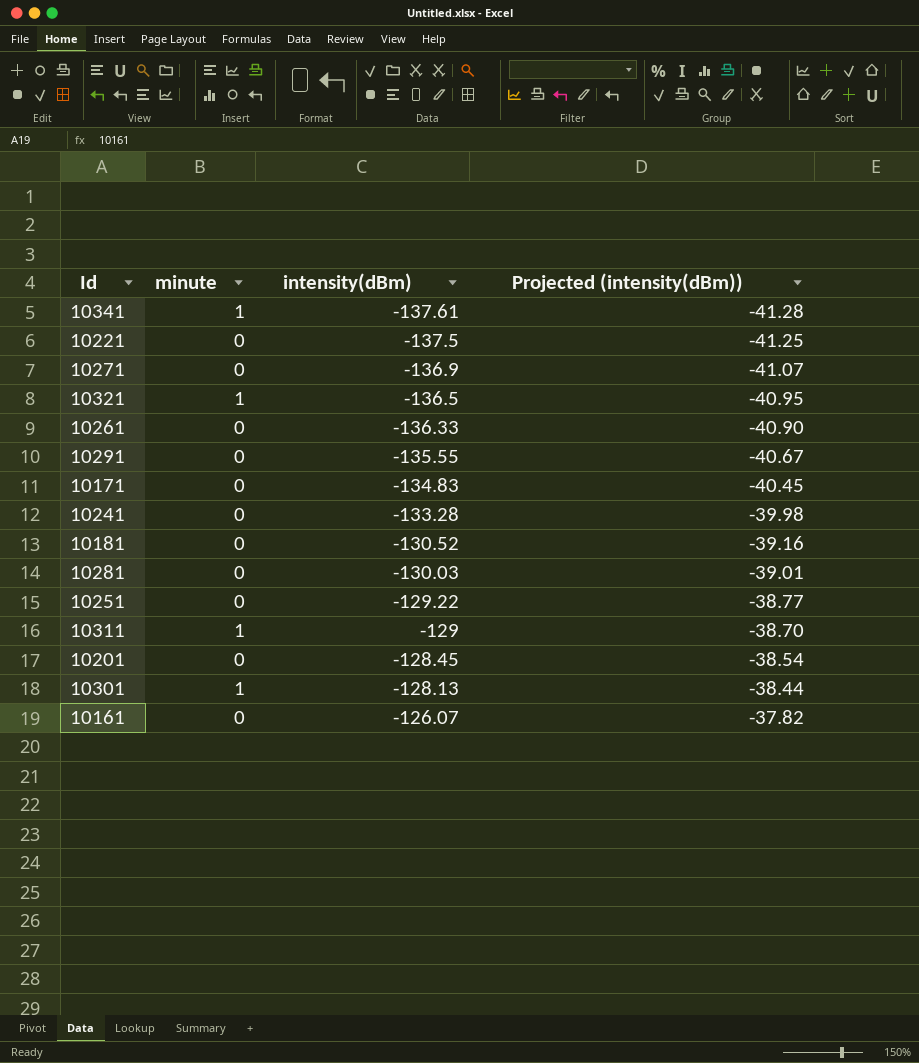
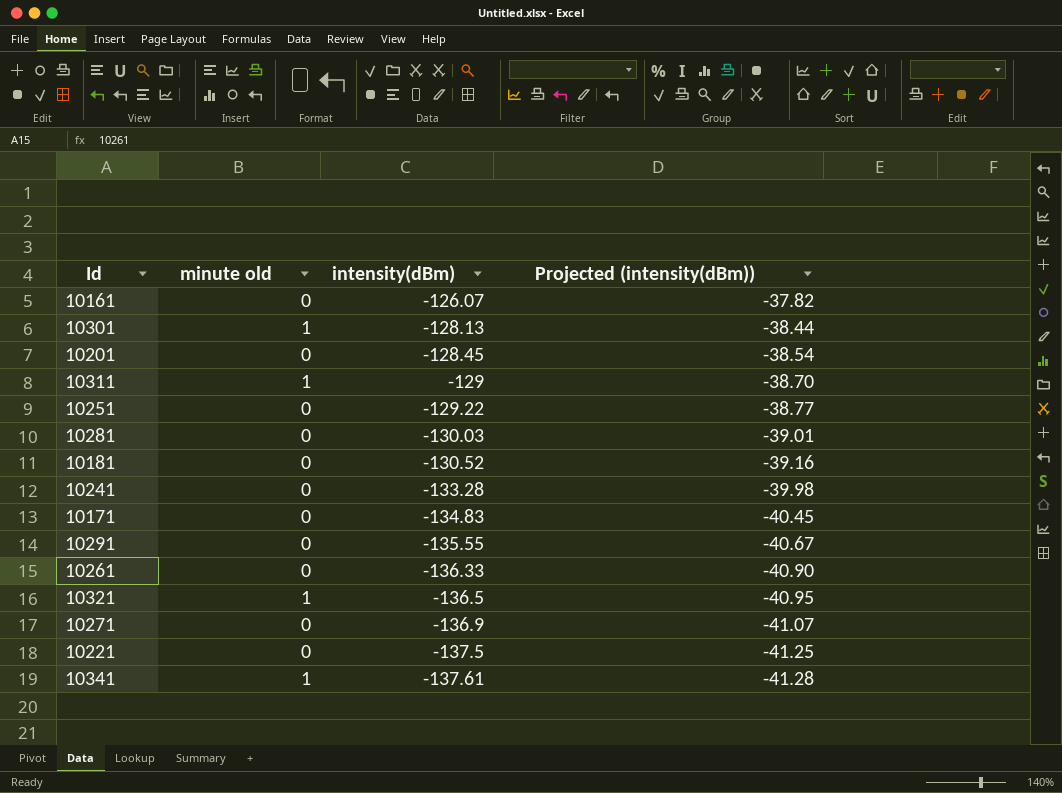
row order: intensity(dBm) ascending -> intensity(dBm) descending
column name: minute -> minute old

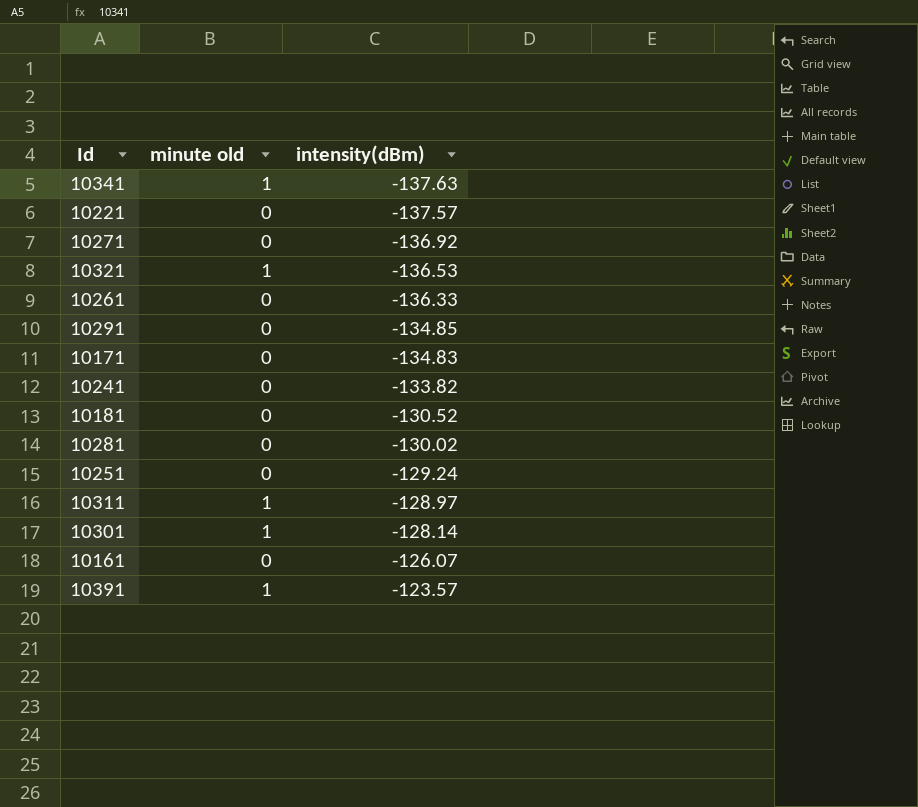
row order: intensity(dBm) descending -> intensity(dBm) ascending
column Projected (intensity(dBm)) | formula: [intensity(dBm)] * 0.3 -> none
row 10201: 0 | -128.45 | -38.54 -> none
10341 | intensity(dBm): -137.61 -> -137.63
10221 | intensity(dBm): -137.5 -> -137.57
10271 | intensity(dBm): -136.9 -> -136.92
10321 | intensity(dBm): -136.5 -> -136.53
10291 | intensity(dBm): -135.55 -> -134.85
10241 | intensity(dBm): -133.28 -> -133.82
10281 | intensity(dBm): -130.03 -> -130.02
10251 | intensity(dBm): -129.22 -> -129.24
10311 | intensity(dBm): -129 -> -128.97
10301 | intensity(dBm): -128.13 -> -128.14
row 10391: none -> 1 | -123.57

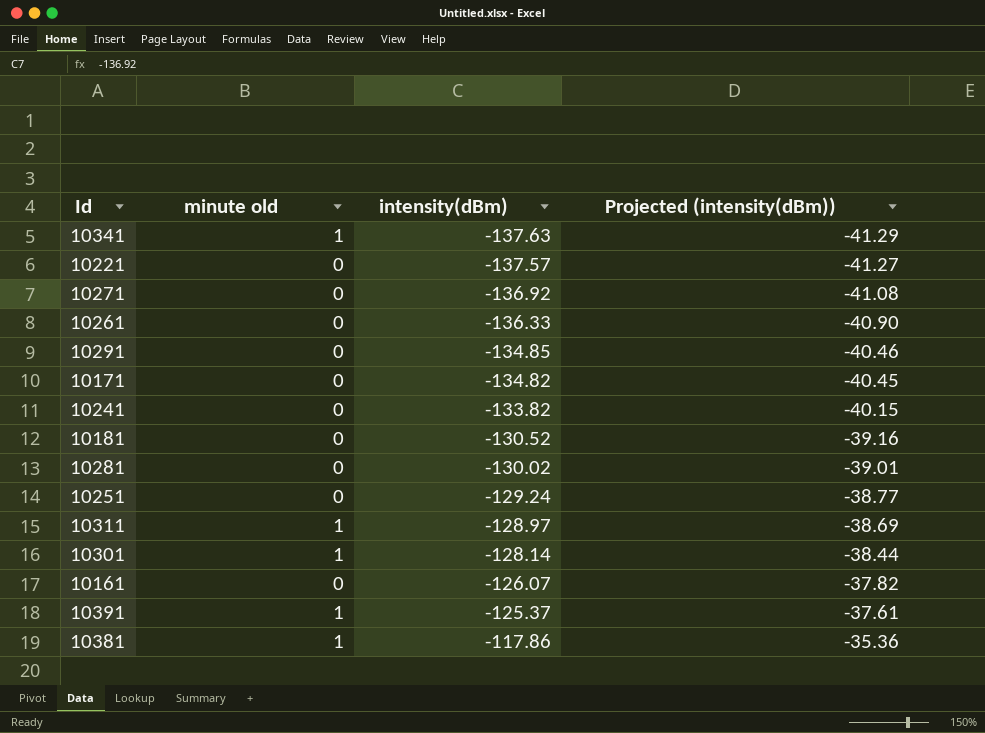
column Projected (intensity(dBm)) | formula: none -> [intensity(dBm)] * 0.3
row 10321: 1 | -136.53 -> none
10171 | intensity(dBm): -134.83 -> -134.82
10391 | intensity(dBm): -123.57 -> -125.37
row 10381: none -> 1 | -117.86 | -35.36

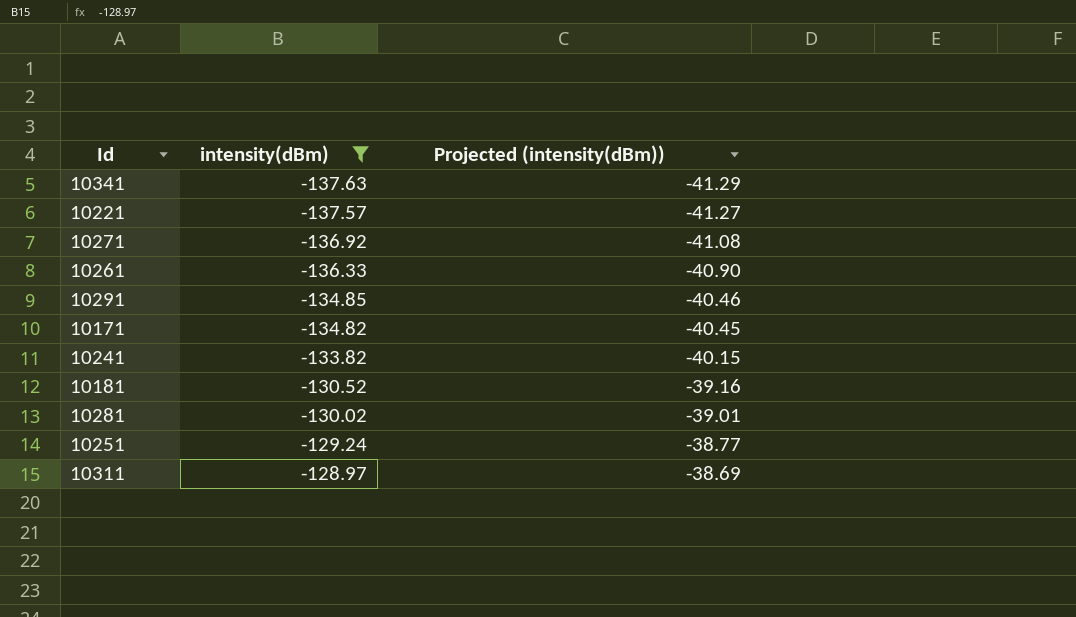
filter: none -> intensity(dBm) <= -128.97
column minute old | position: 2 -> none

